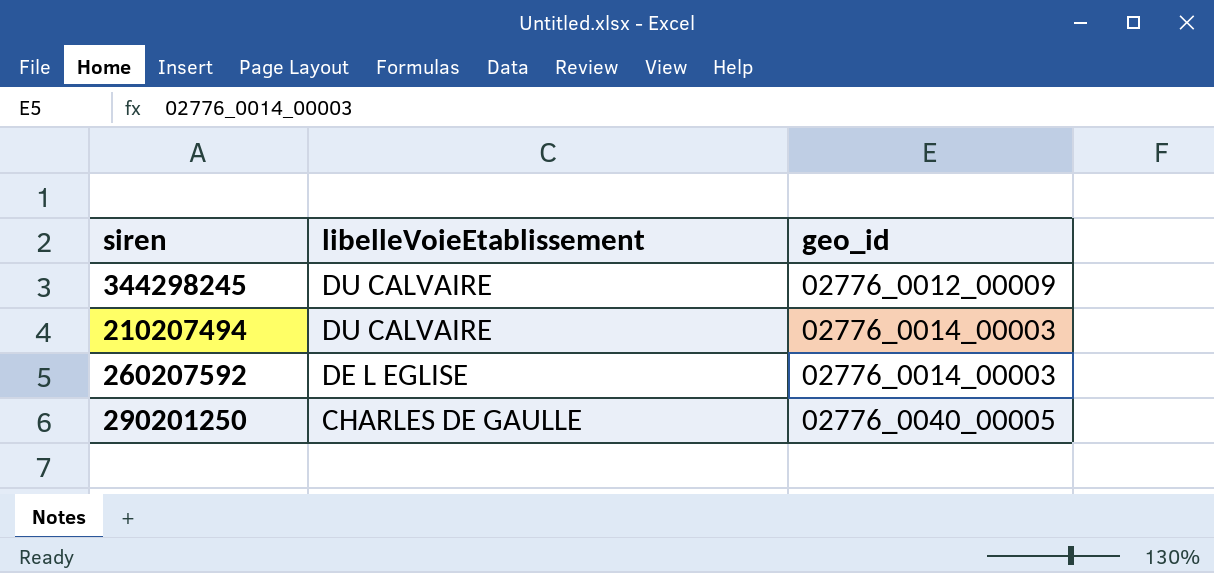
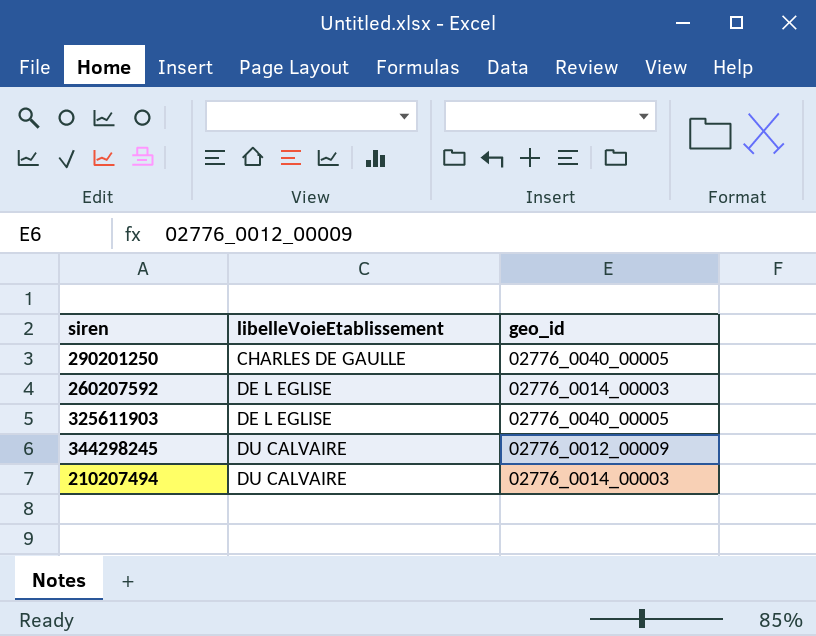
row order: libelleVoieEtablissement descending -> libelleVoieEtablissement ascending
row 325611903: none -> DE L EGLISE | 02776_0040_00005

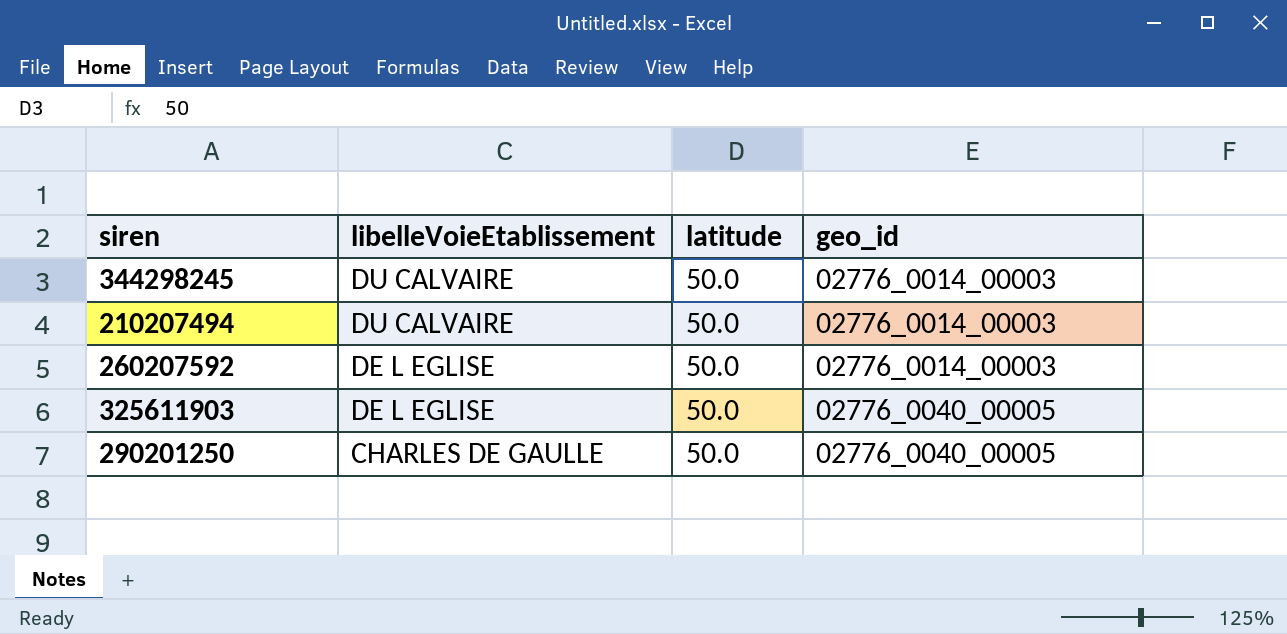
row order: libelleVoieEtablissement ascending -> libelleVoieEtablissement descending
column latitude | position: none -> 3
344298245 | geo_id: 02776_0012_00009 -> 02776_0014_00003

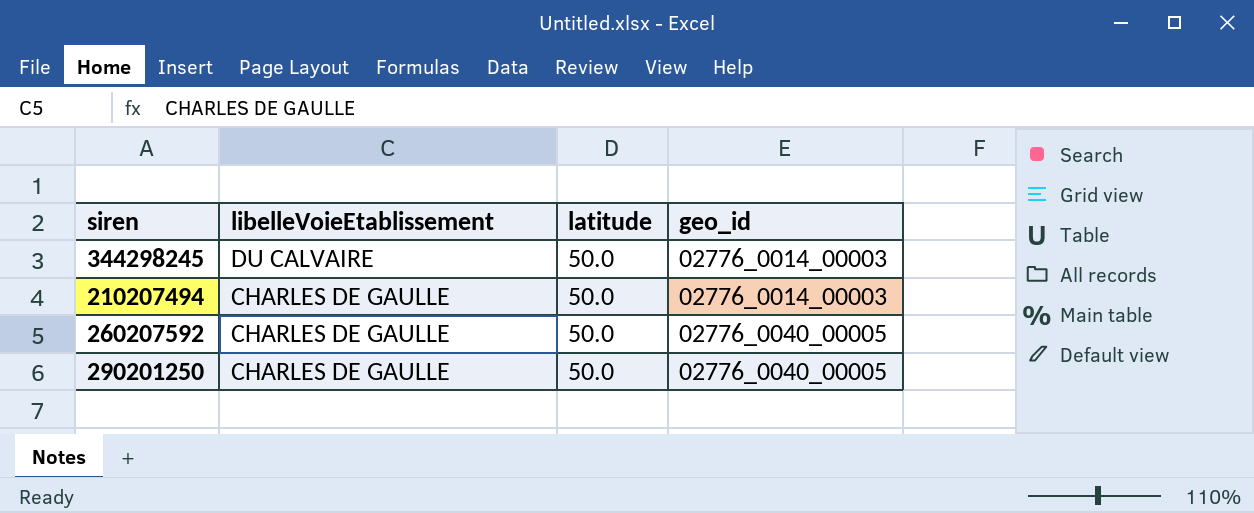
row 325611903: DE L EGLISE | 50.0 | 02776_0040_00005 -> none
210207494 | libelleVoieEtablissement: DU CALVAIRE -> CHARLES DE GAULLE
260207592 | libelleVoieEtablissement: DE L EGLISE -> CHARLES DE GAULLE
260207592 | geo_id: 02776_0014_00003 -> 02776_0040_00005

